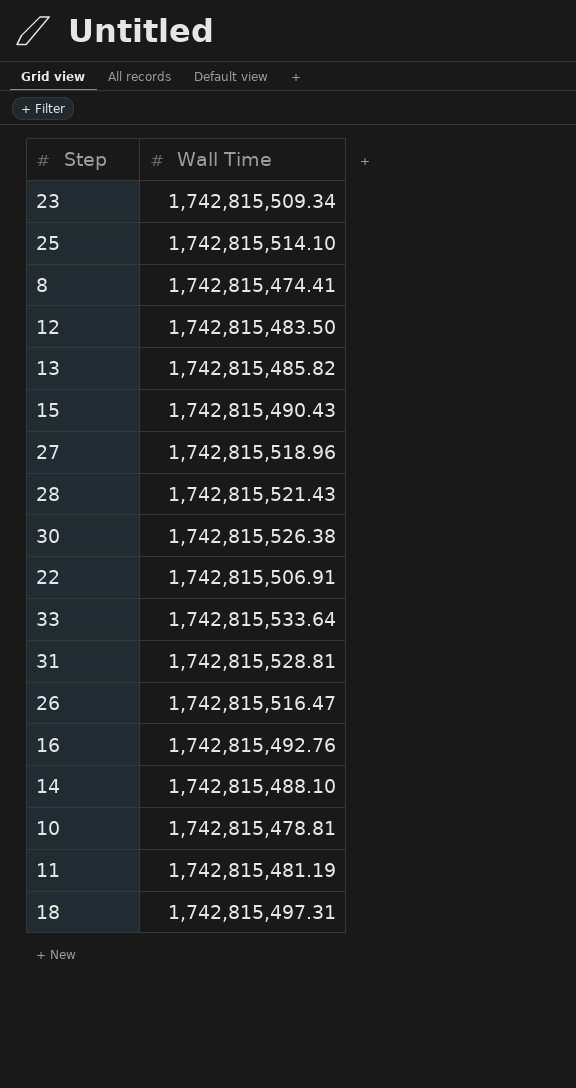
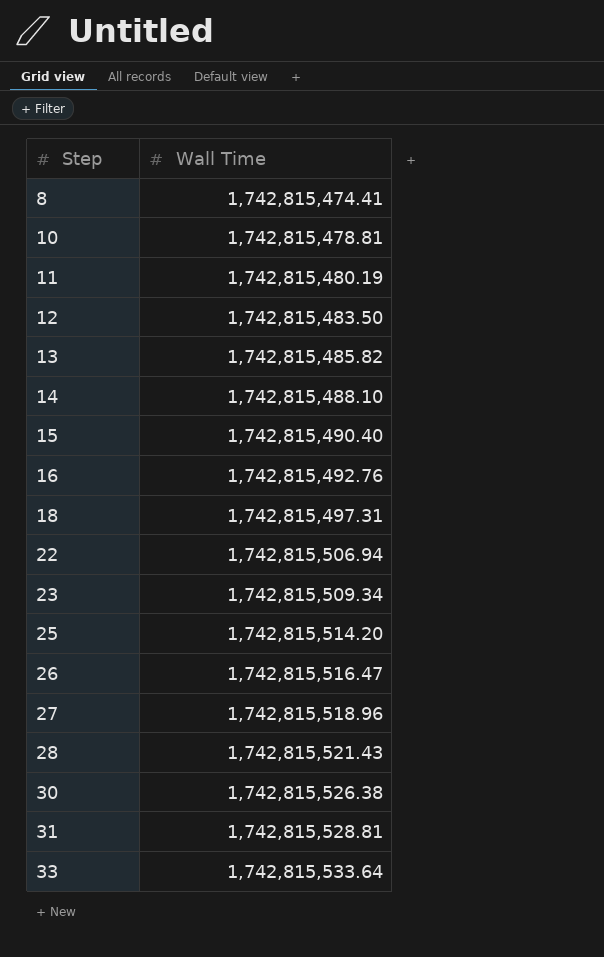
row order: none -> Step ascending
11 | Wall Time: 1,742,815,481.19 -> 1,742,815,480.19
15 | Wall Time: 1,742,815,490.43 -> 1,742,815,490.40
22 | Wall Time: 1,742,815,506.91 -> 1,742,815,506.94
25 | Wall Time: 1,742,815,514.10 -> 1,742,815,514.20

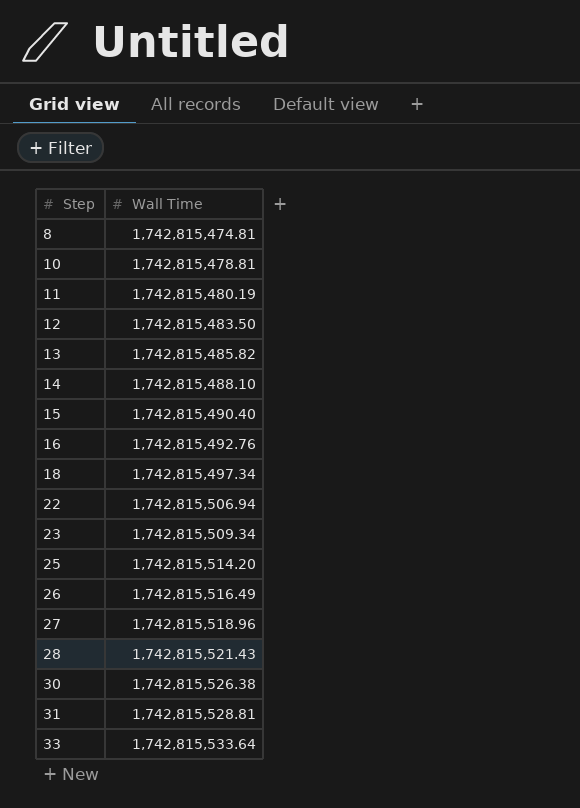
8 | Wall Time: 1,742,815,474.41 -> 1,742,815,474.81
18 | Wall Time: 1,742,815,497.31 -> 1,742,815,497.34
26 | Wall Time: 1,742,815,516.47 -> 1,742,815,516.49

